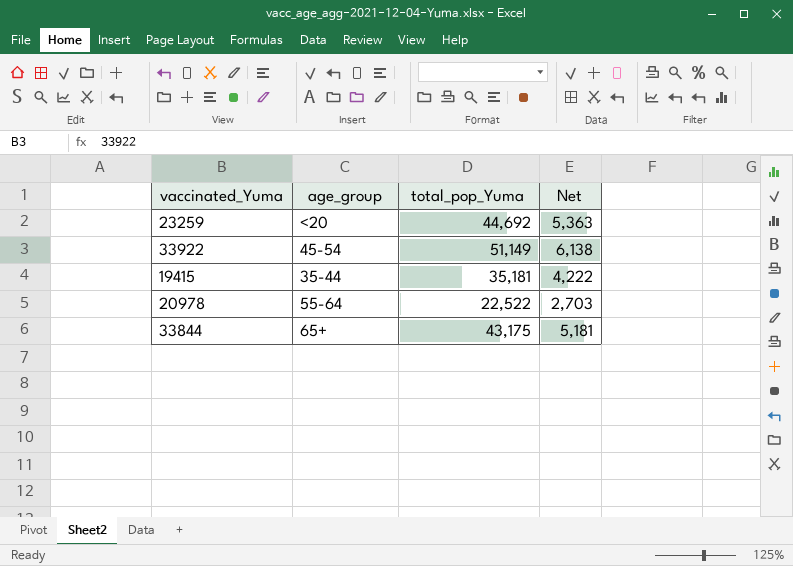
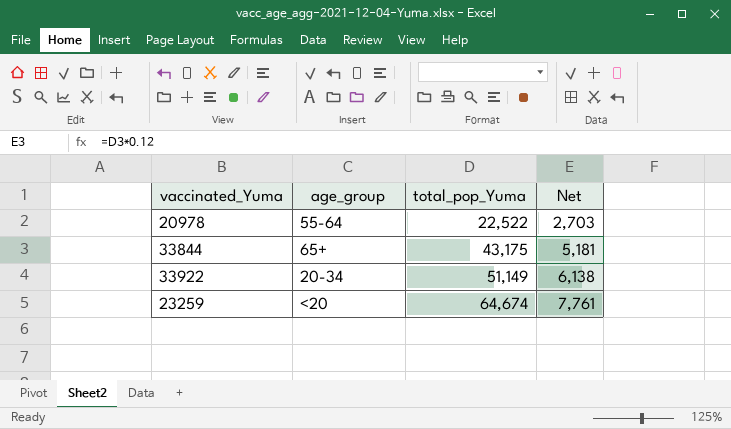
row order: none -> total_pop_Yuma ascending
row 19415: 35-44 | 35,181 | 4,222 -> none
33922 | age_group: 45-54 -> 20-34
23259 | total_pop_Yuma: 44,692 -> 64,674
23259 | Net: 5,363 -> 7,761

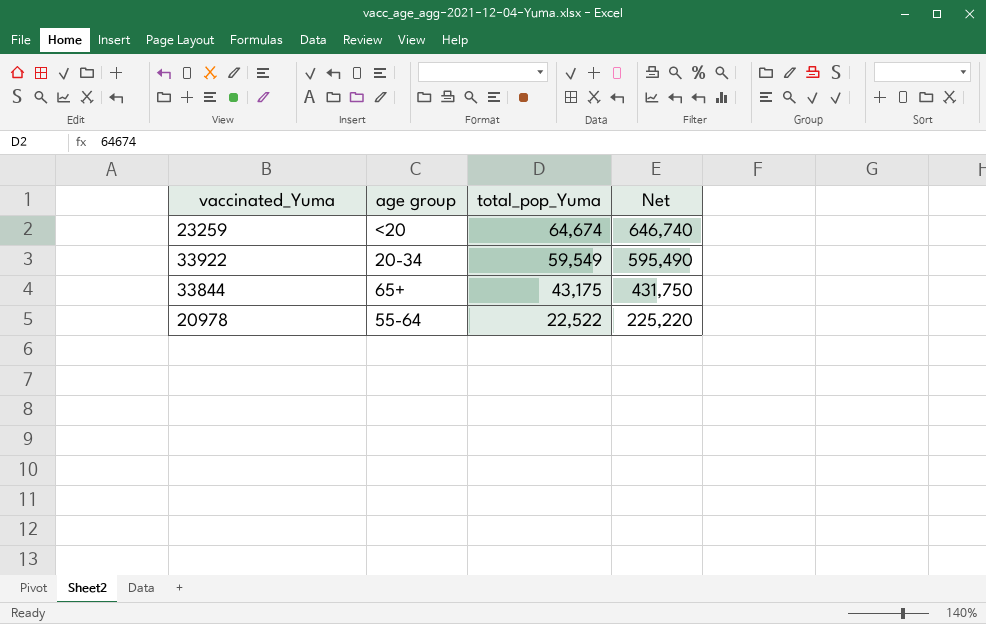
row order: total_pop_Yuma ascending -> total_pop_Yuma descending
column name: age_group -> age group
column Net | formula: [total_pop_Yuma] * 0.12 -> [total_pop_Yuma] * 10
33922 | total_pop_Yuma: 51,149 -> 59,549

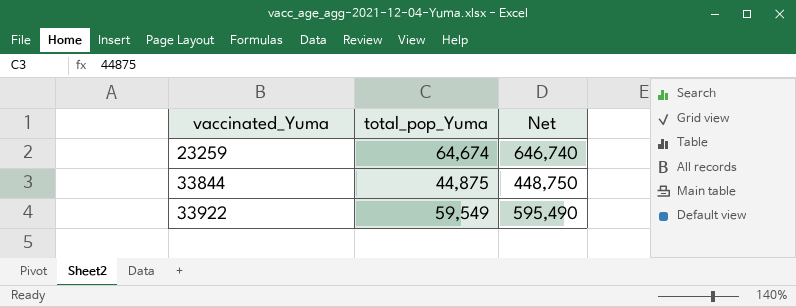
row order: total_pop_Yuma descending -> vaccinated_Yuma ascending
column age group | position: 2 -> none
row 20978: 55-64 | 22,522 | 225,220 -> none
33844 | total_pop_Yuma: 43,175 -> 44,875
33844 | Net: 431,750 -> 448,750

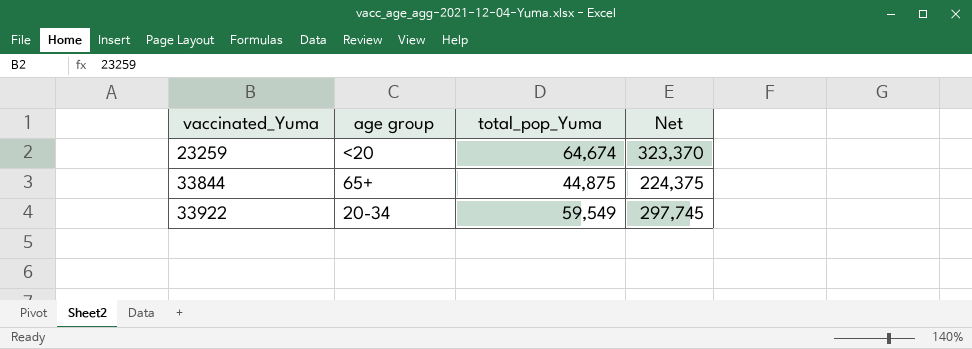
column age group | position: none -> 2
column Net | formula: [total_pop_Yuma] * 10 -> [total_pop_Yuma] * 5

